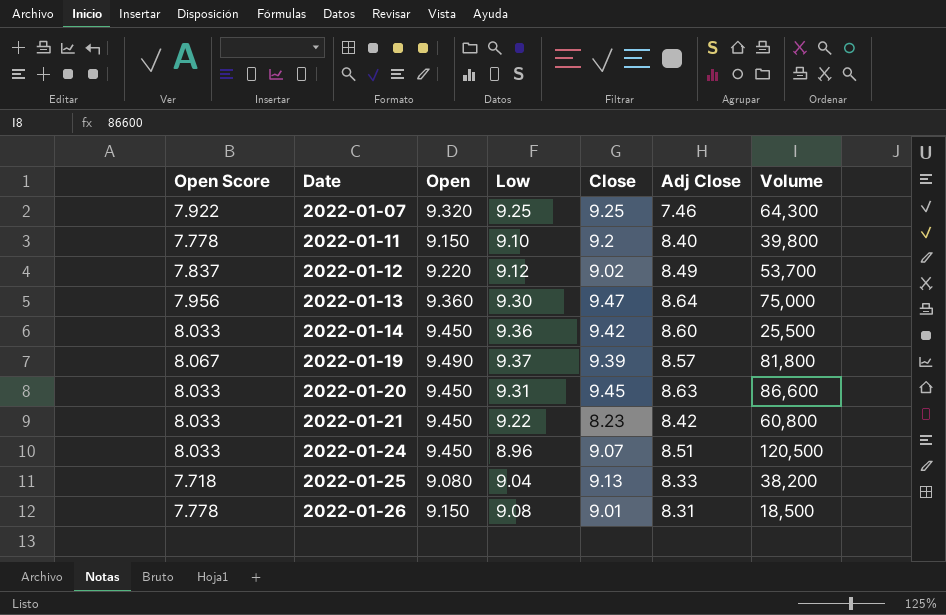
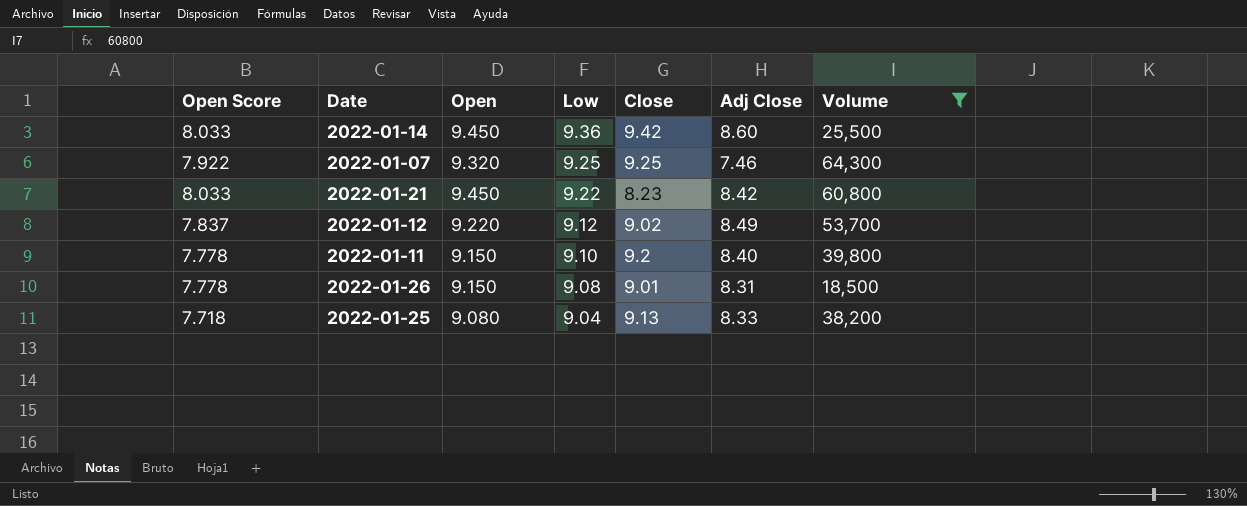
filter: none -> Volume <= 64,300
row order: Date ascending -> Low descending

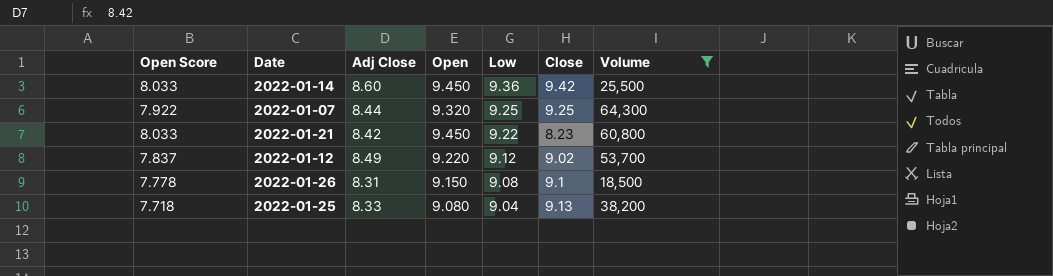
column Adj Close | position: 6 -> 3
row 2022-01-11: 7.778 | 9.150 | 9.10 | 9.2 | 8.40 | 39,800 -> none
2022-01-07 | Adj Close: 7.46 -> 8.44
2022-01-26 | Close: 9.01 -> 9.1

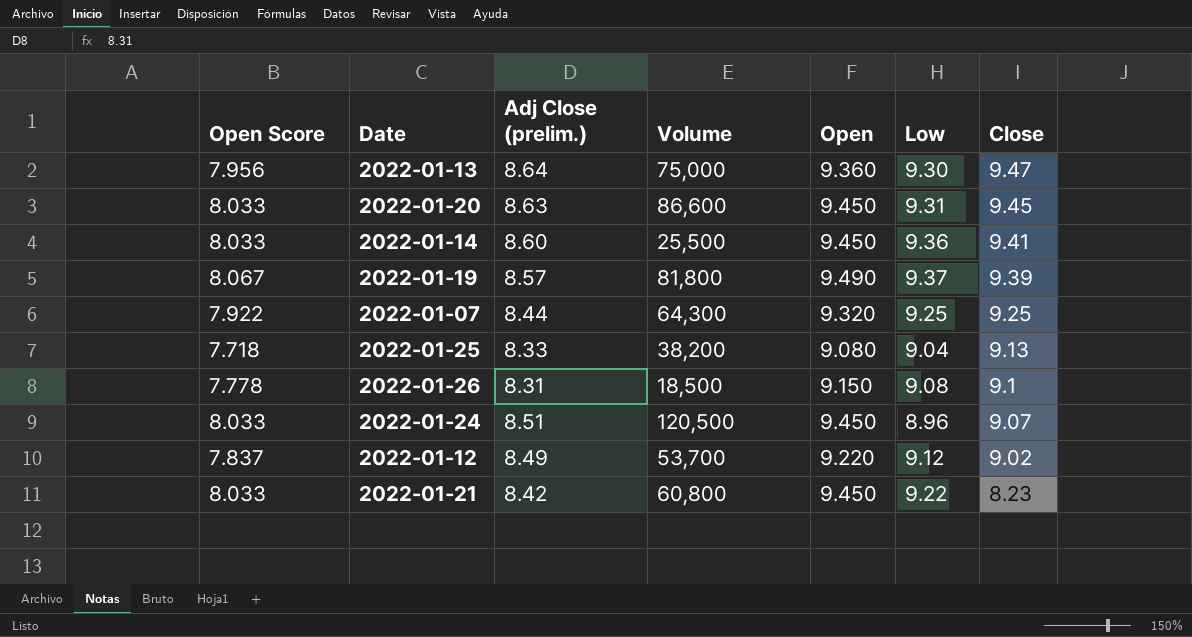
filter: Volume <= 64,300 -> none
row order: Low descending -> Close descending
column name: Adj Close -> Adj Close (prelim.)
column Volume | position: 7 -> 4
2022-01-14 | Close: 9.42 -> 9.41

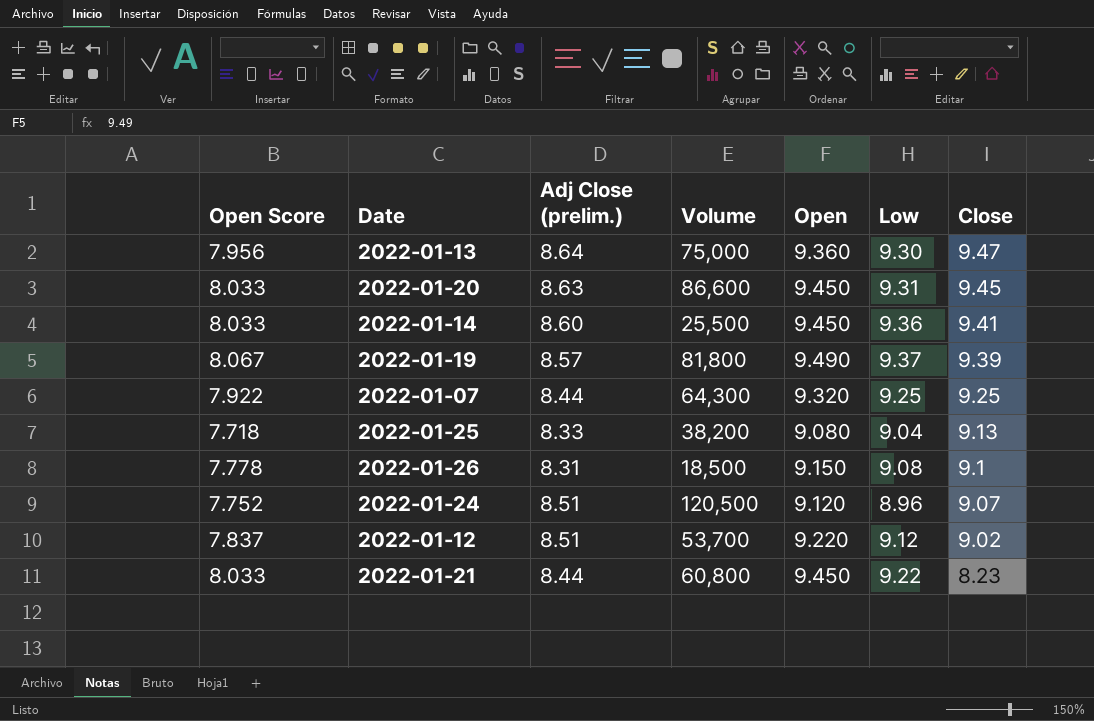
2022-01-24 | Open Score: 8.033 -> 7.752
2022-01-24 | Open: 9.450 -> 9.120
2022-01-12 | Adj Close (prelim.): 8.49 -> 8.51
2022-01-21 | Adj Close (prelim.): 8.42 -> 8.44

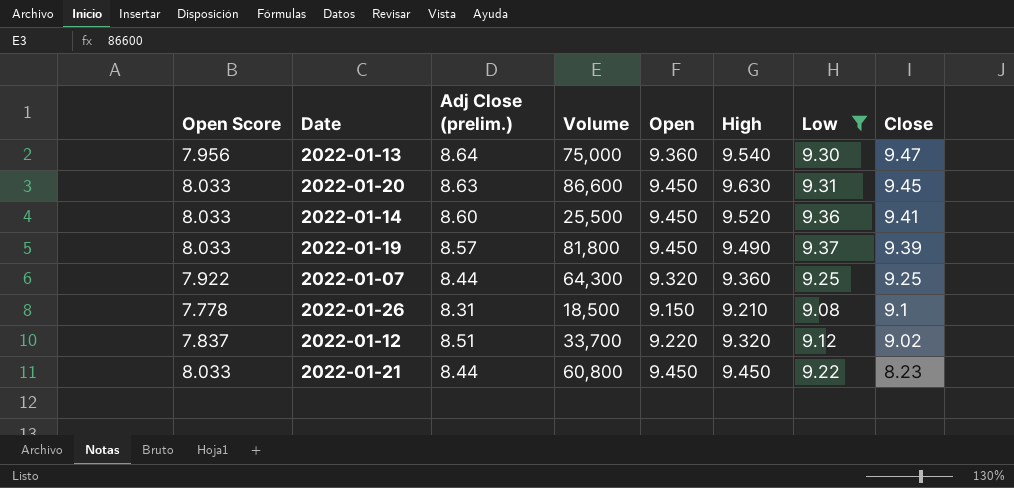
filter: none -> Low >= 9.08
column High | position: none -> 6
2022-01-19 | Open Score: 8.067 -> 8.033
2022-01-19 | Open: 9.490 -> 9.450
2022-01-12 | Volume: 53,700 -> 33,700

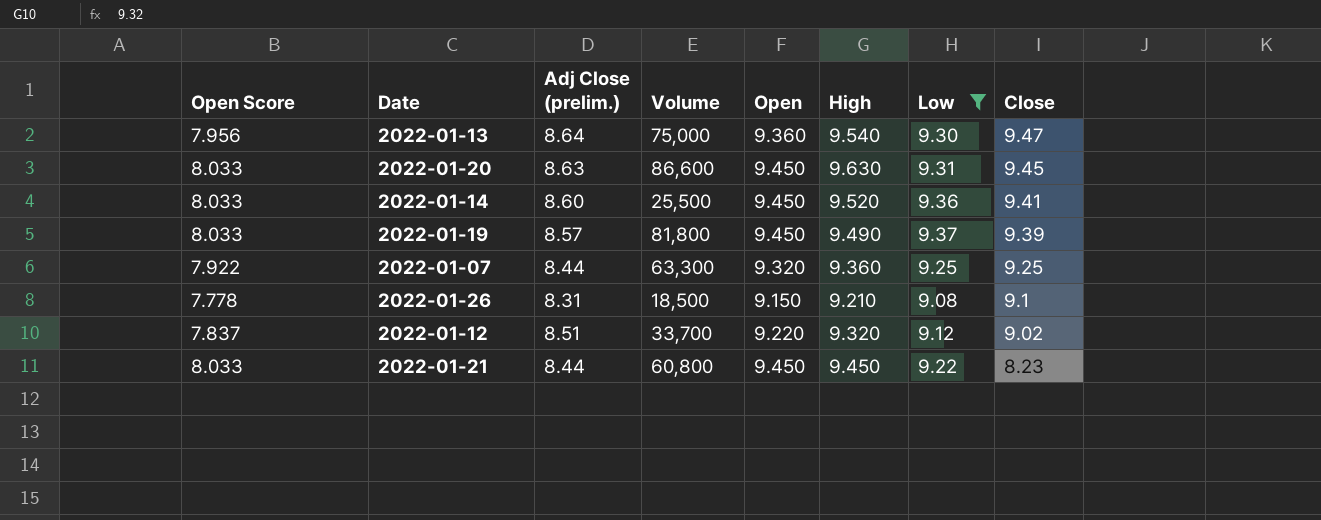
2022-01-07 | Volume: 64,300 -> 63,300

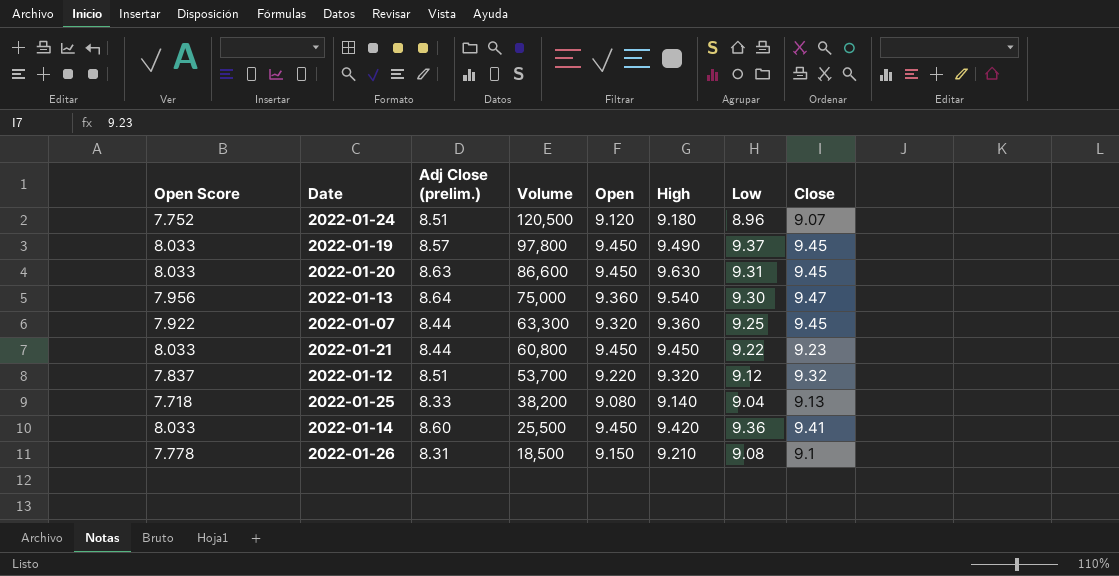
filter: Low >= 9.08 -> none
row order: Close descending -> Volume descending
2022-01-19 | Volume: 81,800 -> 97,800
2022-01-19 | Close: 9.39 -> 9.45
2022-01-07 | Close: 9.25 -> 9.45
2022-01-21 | Close: 8.23 -> 9.23
2022-01-12 | Volume: 33,700 -> 53,700
2022-01-12 | Close: 9.02 -> 9.32
2022-01-14 | High: 9.520 -> 9.420

